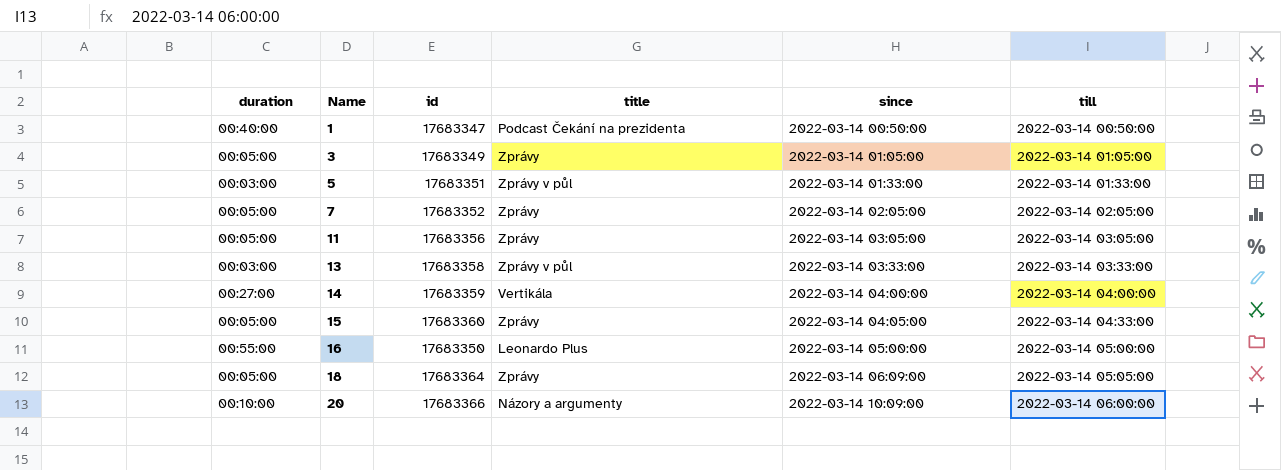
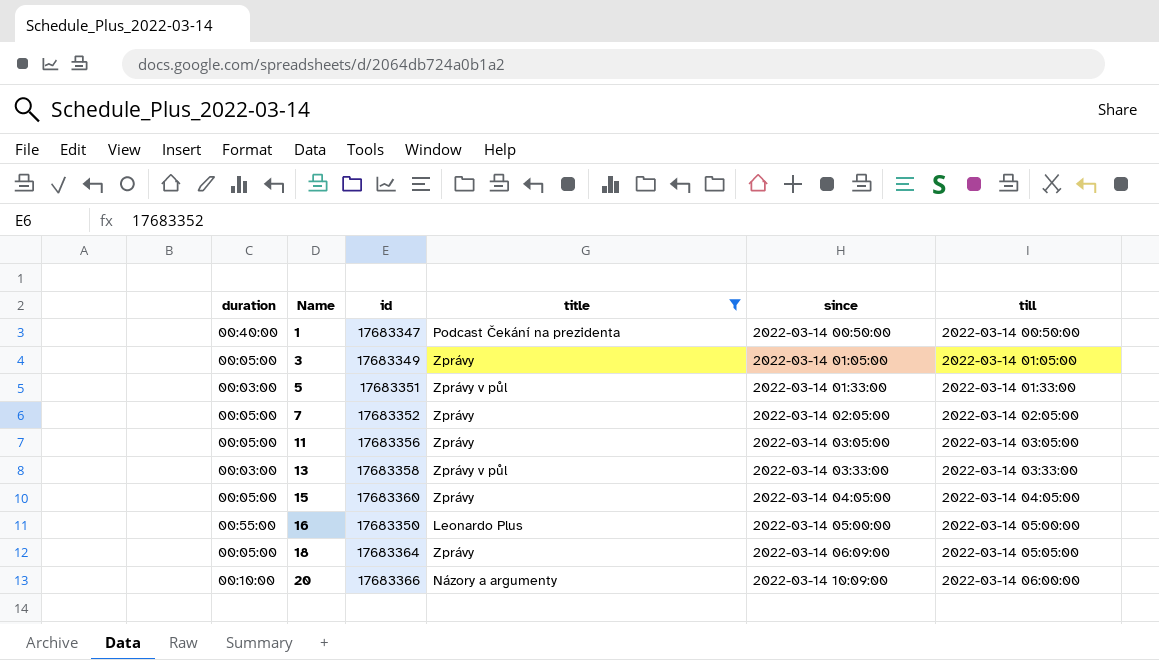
filter: none -> title != Vertikála
15 | till: 2022-03-14 04:33:00 -> 2022-03-14 04:05:00

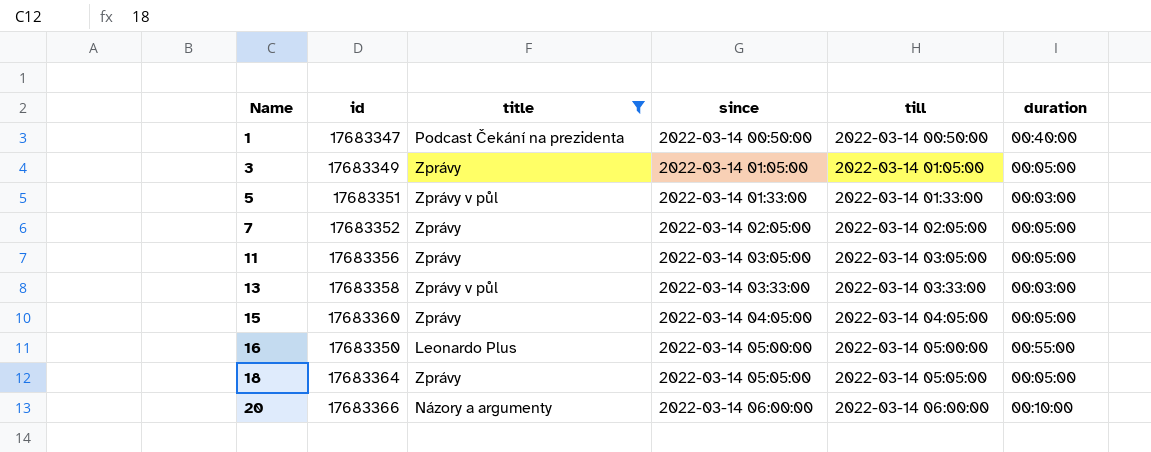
column duration | position: 1 -> 6
18 | since: 2022-03-14 06:09:00 -> 2022-03-14 05:05:00
20 | since: 2022-03-14 10:09:00 -> 2022-03-14 06:00:00

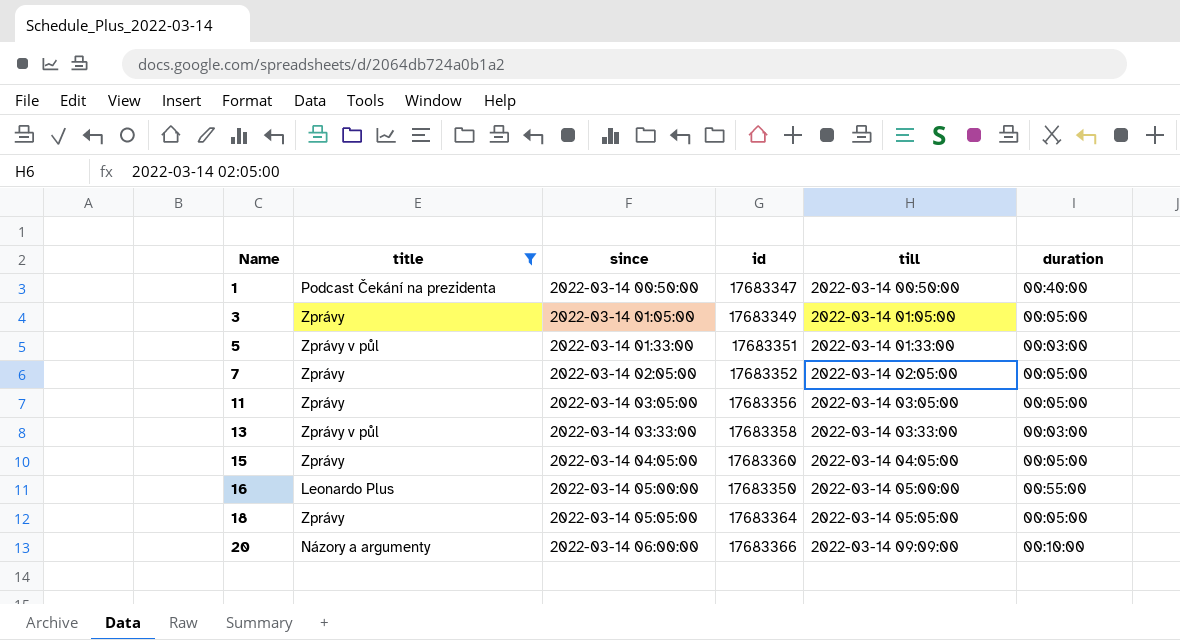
column id | position: 2 -> 4
20 | till: 2022-03-14 06:00:00 -> 2022-03-14 09:09:00

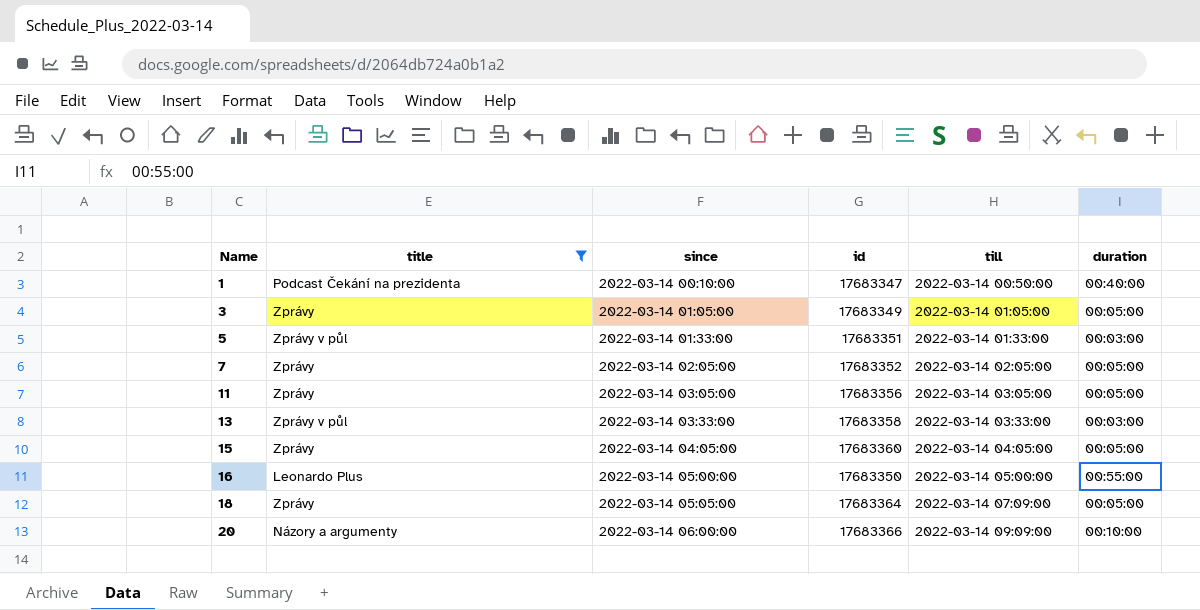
1 | since: 2022-03-14 00:50:00 -> 2022-03-14 00:10:00
18 | till: 2022-03-14 05:05:00 -> 2022-03-14 07:09:00

